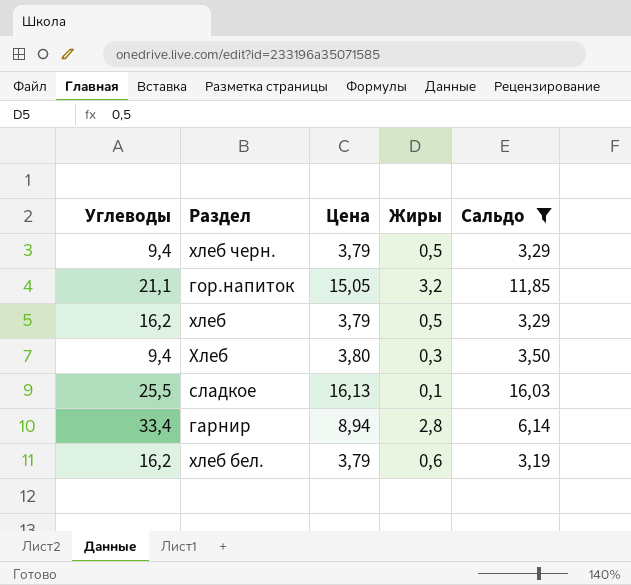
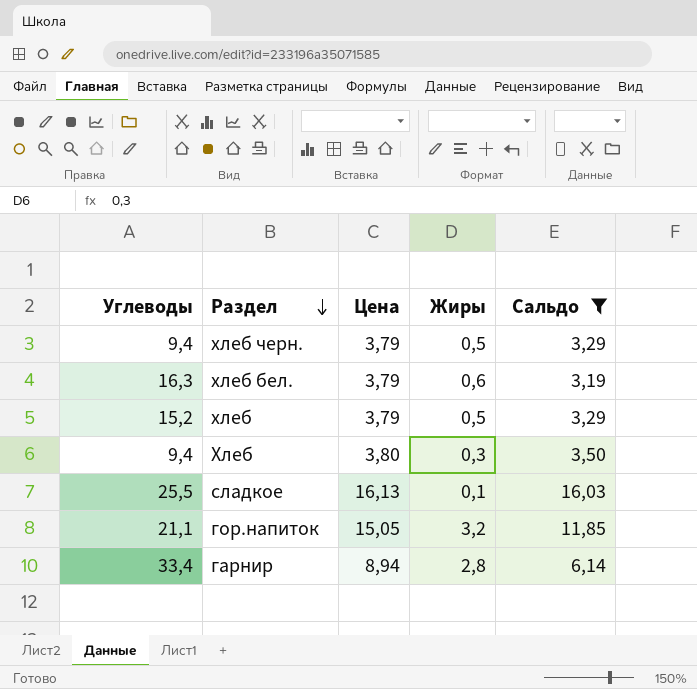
row order: none -> Раздел descending
хлеб бел. | Углеводы: 16,2 -> 16,3
хлеб | Углеводы: 16,2 -> 15,2

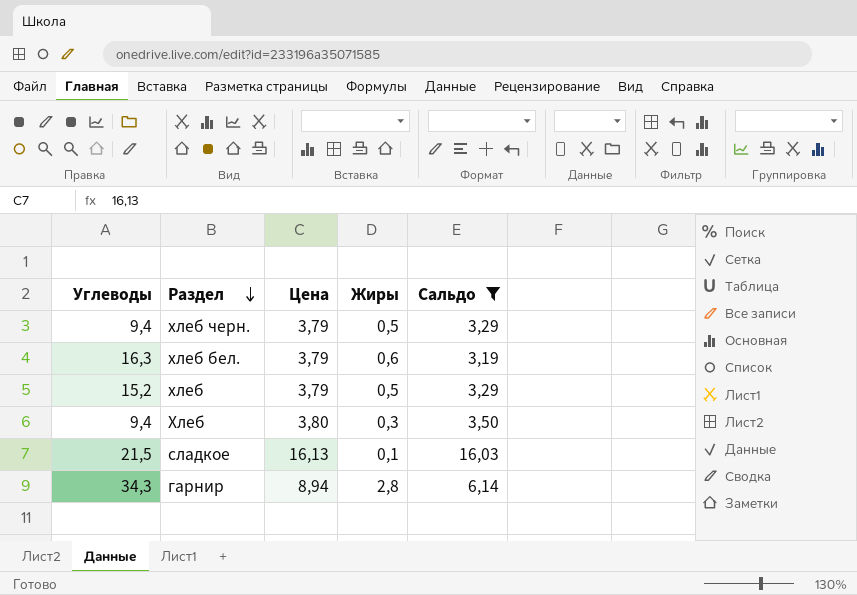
row гор.напиток: 21,1 | 15,05 | 3,2 | 11,85 -> none
сладкое | Углеводы: 25,5 -> 21,5
гарнир | Углеводы: 33,4 -> 34,3

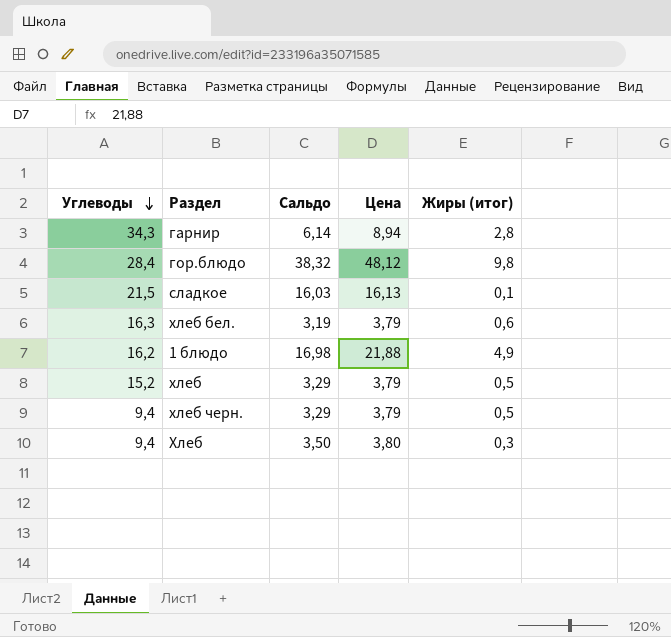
filter: Сальдо <= 16,03 -> none
row order: Раздел descending -> Углеводы descending
column Сальдо | position: 5 -> 3
column name: Жиры -> Жиры (итог)

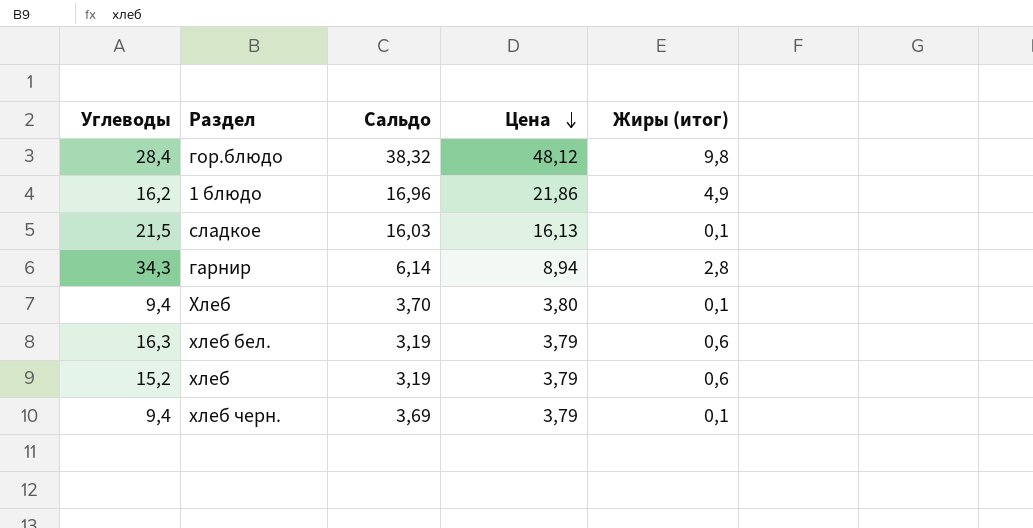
row order: Углеводы descending -> Цена descending
1 блюдо | Сальдо: 16,98 -> 16,96
1 блюдо | Цена: 21,88 -> 21,86
Хлеб | Сальдо: 3,50 -> 3,70
Хлеб | Жиры (итог): 0,3 -> 0,1
хлеб | Сальдо: 3,29 -> 3,19
хлеб | Жиры (итог): 0,5 -> 0,6
хлеб черн. | Сальдо: 3,29 -> 3,69
хлеб черн. | Жиры (итог): 0,5 -> 0,1

